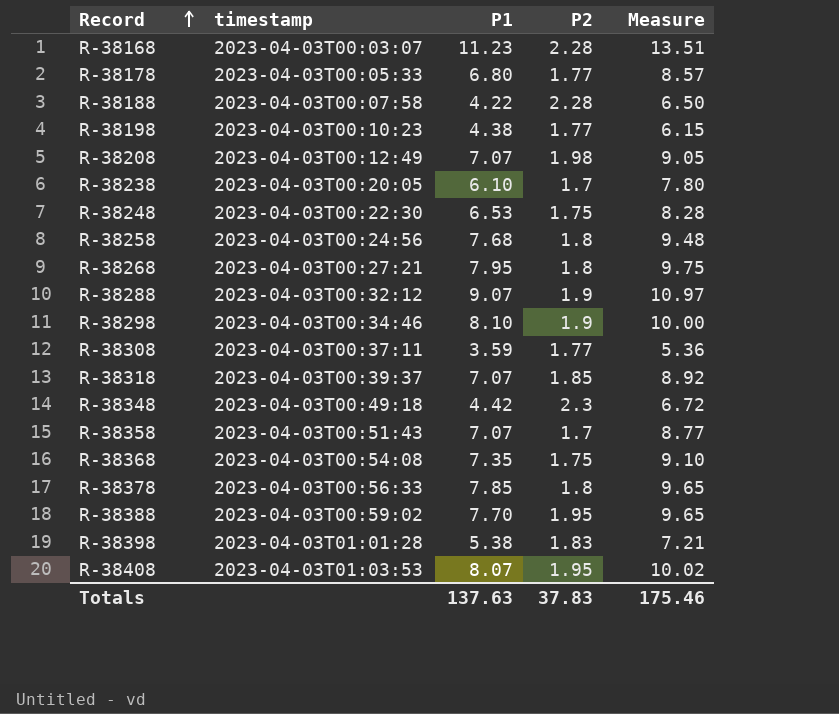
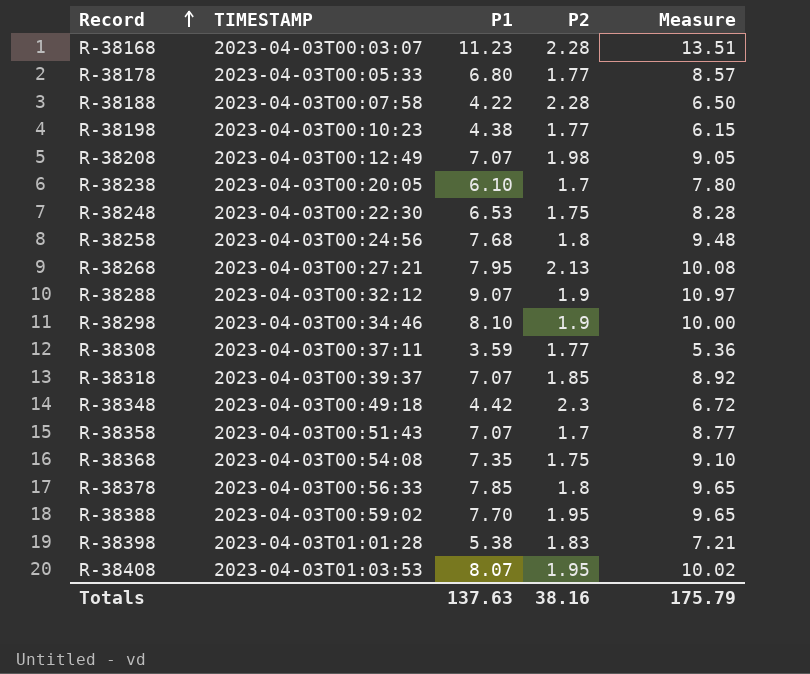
column name: timestamp -> TIMESTAMP
R-38268 | P2: 1.8 -> 2.13
R-38268 | Measure: 9.75 -> 10.08
Totals | P2: 37.83 -> 38.16
Totals | Measure: 175.46 -> 175.79

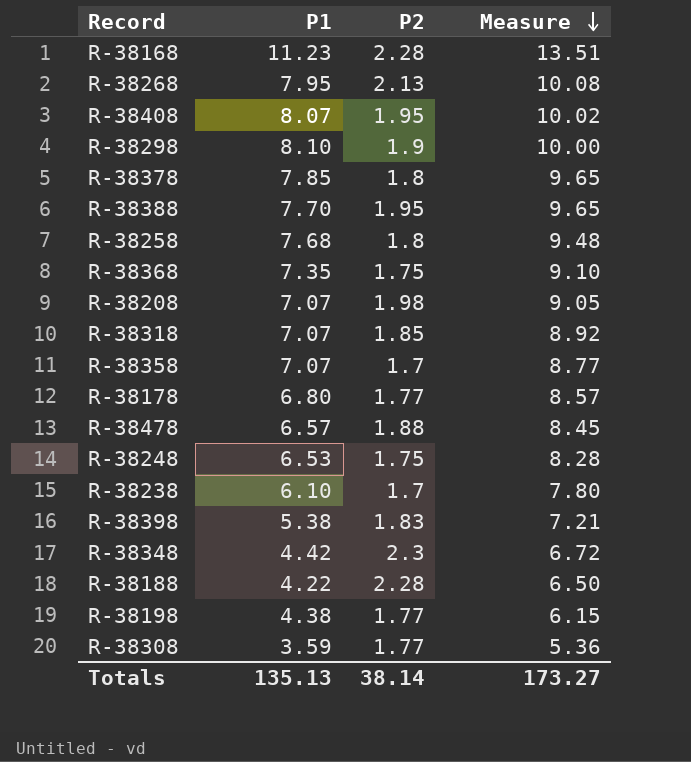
row order: Record ascending -> Measure descending
column TIMESTAMP | position: 2 -> none
row R-38288: 2023-04-03T00:32:12 | 9.07 | 1.9 | 10.97 -> none
row R-38478: none -> 6.57 | 1.88 | 8.45
Totals | P1: 137.63 -> 135.13
Totals | P2: 38.16 -> 38.14
Totals | Measure: 175.79 -> 173.27

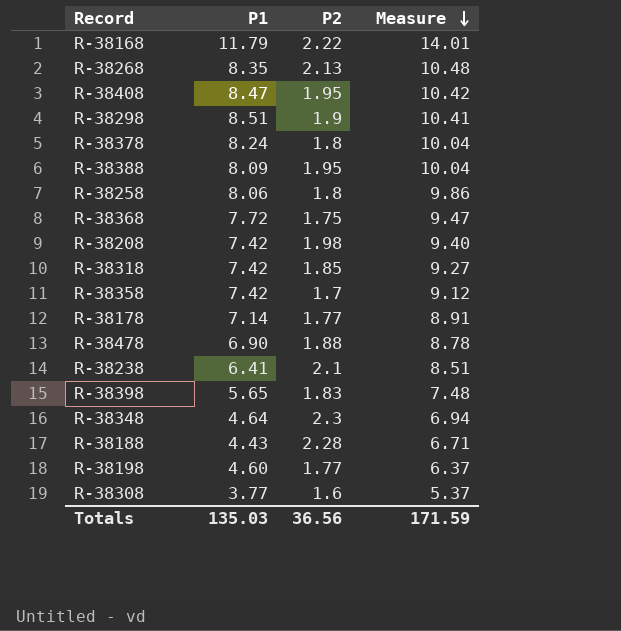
row R-38248: 6.53 | 1.75 | 8.28 -> none
R-38168 | P1: 11.23 -> 11.79
R-38168 | P2: 2.28 -> 2.22
R-38168 | Measure: 13.51 -> 14.01
R-38268 | P1: 7.95 -> 8.35
R-38268 | Measure: 10.08 -> 10.48
R-38408 | P1: 8.07 -> 8.47
R-38408 | Measure: 10.02 -> 10.42
R-38298 | P1: 8.10 -> 8.51
R-38298 | Measure: 10.00 -> 10.41
R-38378 | P1: 7.85 -> 8.24
R-38378 | Measure: 9.65 -> 10.04
R-38388 | P1: 7.70 -> 8.09
R-38388 | Measure: 9.65 -> 10.04
R-38258 | P1: 7.68 -> 8.06
R-38258 | Measure: 9.48 -> 9.86
R-38368 | P1: 7.35 -> 7.72
R-38368 | Measure: 9.10 -> 9.47
R-38208 | P1: 7.07 -> 7.42
R-38208 | Measure: 9.05 -> 9.40
R-38318 | P1: 7.07 -> 7.42
R-38318 | Measure: 8.92 -> 9.27
R-38358 | P1: 7.07 -> 7.42
R-38358 | Measure: 8.77 -> 9.12
R-38178 | P1: 6.80 -> 7.14
R-38178 | Measure: 8.57 -> 8.91
R-38478 | P1: 6.57 -> 6.90
R-38478 | Measure: 8.45 -> 8.78
R-38238 | P1: 6.10 -> 6.41
R-38238 | P2: 1.7 -> 2.1
R-38238 | Measure: 7.80 -> 8.51
R-38398 | P1: 5.38 -> 5.65
R-38398 | Measure: 7.21 -> 7.48
R-38348 | P1: 4.42 -> 4.64
R-38348 | Measure: 6.72 -> 6.94
R-38188 | P1: 4.22 -> 4.43
R-38188 | Measure: 6.50 -> 6.71
R-38198 | P1: 4.38 -> 4.60
R-38198 | Measure: 6.15 -> 6.37
R-38308 | P1: 3.59 -> 3.77
R-38308 | P2: 1.77 -> 1.6
R-38308 | Measure: 5.36 -> 5.37
Totals | P1: 135.13 -> 135.03
Totals | P2: 38.14 -> 36.56
Totals | Measure: 173.27 -> 171.59

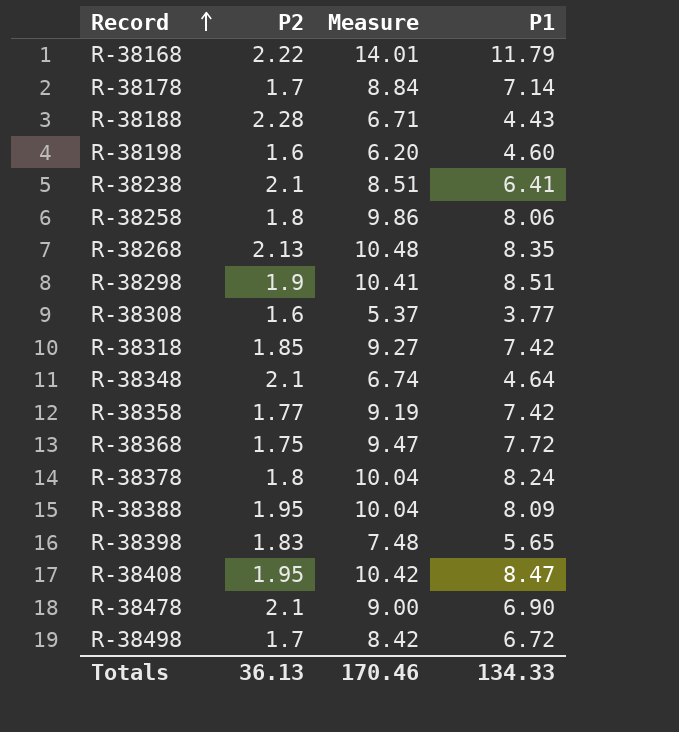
row order: Measure descending -> Record ascending
column P1 | position: 2 -> 4
row R-38208: 7.42 | 1.98 | 9.40 -> none
R-38178 | P2: 1.77 -> 1.7
R-38178 | Measure: 8.91 -> 8.84
R-38198 | P2: 1.77 -> 1.6
R-38198 | Measure: 6.37 -> 6.20
R-38348 | P2: 2.3 -> 2.1
R-38348 | Measure: 6.94 -> 6.74
R-38358 | P2: 1.7 -> 1.77
R-38358 | Measure: 9.12 -> 9.19
R-38478 | P2: 1.88 -> 2.1
R-38478 | Measure: 8.78 -> 9.00
row R-38498: none -> 1.7 | 8.42 | 6.72
Totals | P2: 36.56 -> 36.13
Totals | Measure: 171.59 -> 170.46
Totals | P1: 135.03 -> 134.33

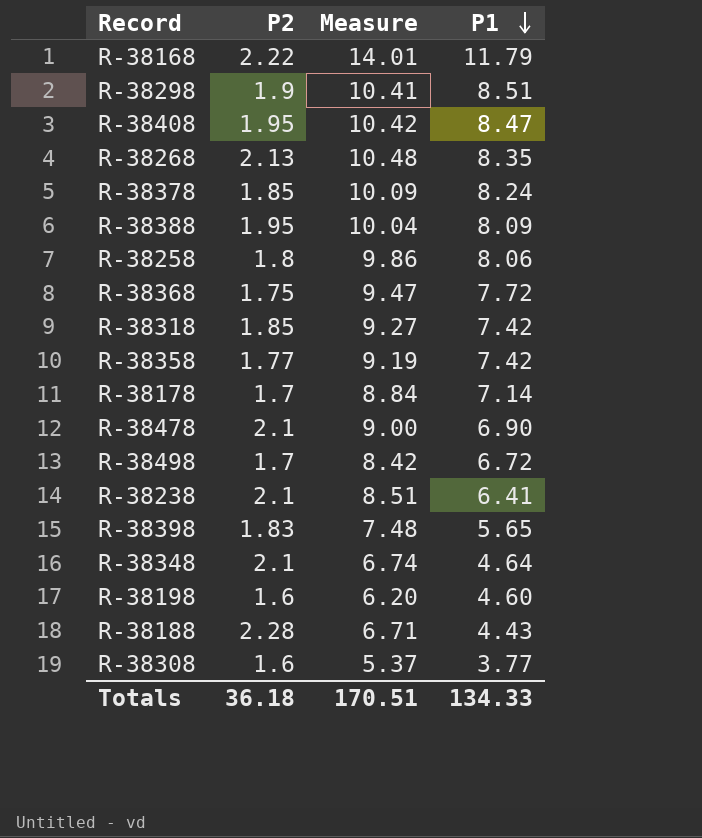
row order: Record ascending -> P1 descending
R-38378 | P2: 1.8 -> 1.85
R-38378 | Measure: 10.04 -> 10.09
Totals | P2: 36.13 -> 36.18
Totals | Measure: 170.46 -> 170.51

